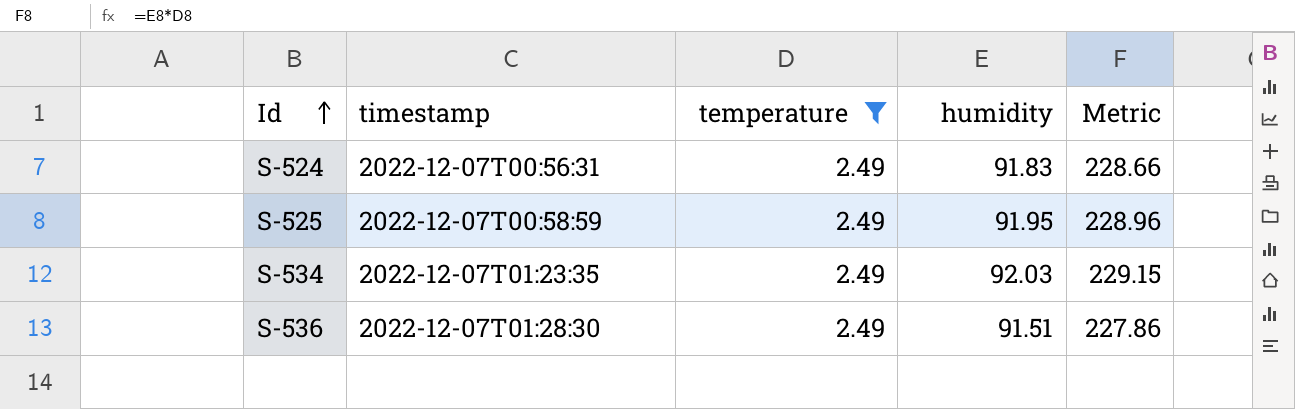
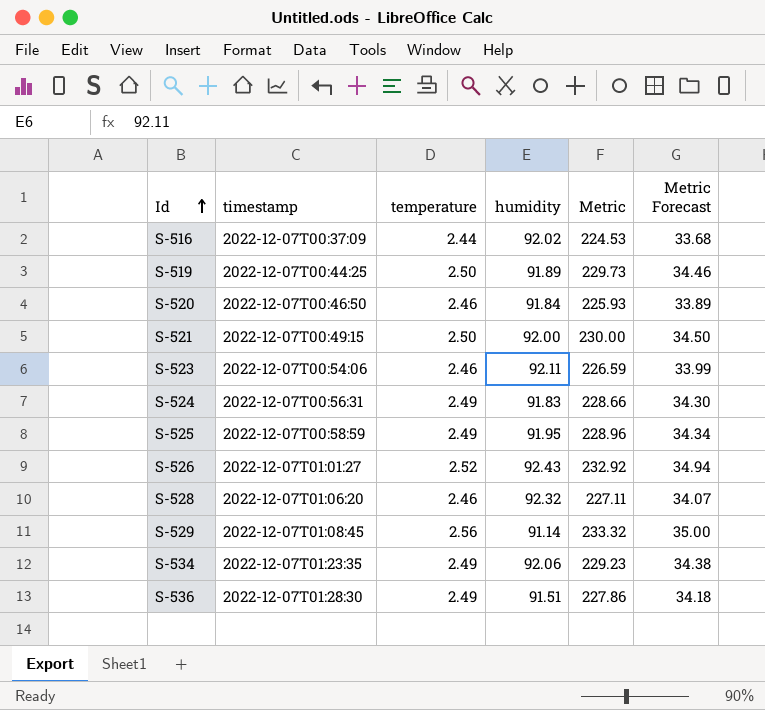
filter: temperature = 2.49 -> none
column Metric Forecast | formula: none -> [Metric] * 0.15
S-534 | humidity: 92.03 -> 92.06
S-534 | Metric: 229.15 -> 229.23

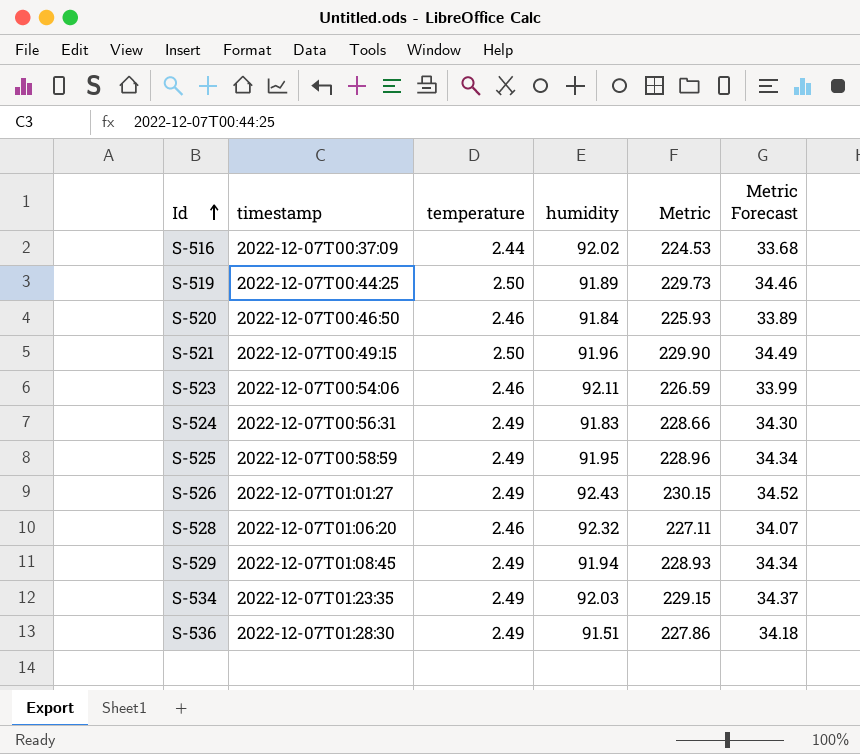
S-521 | humidity: 92.00 -> 91.96
S-521 | Metric: 230.00 -> 229.90
S-521 | Metric Forecast: 34.50 -> 34.49
S-526 | temperature: 2.52 -> 2.49
S-526 | Metric: 232.92 -> 230.15
S-526 | Metric Forecast: 34.94 -> 34.52
S-529 | temperature: 2.56 -> 2.49
S-529 | humidity: 91.14 -> 91.94
S-529 | Metric: 233.32 -> 228.93
S-529 | Metric Forecast: 35.00 -> 34.34
S-534 | humidity: 92.06 -> 92.03
S-534 | Metric: 229.23 -> 229.15
S-534 | Metric Forecast: 34.38 -> 34.37

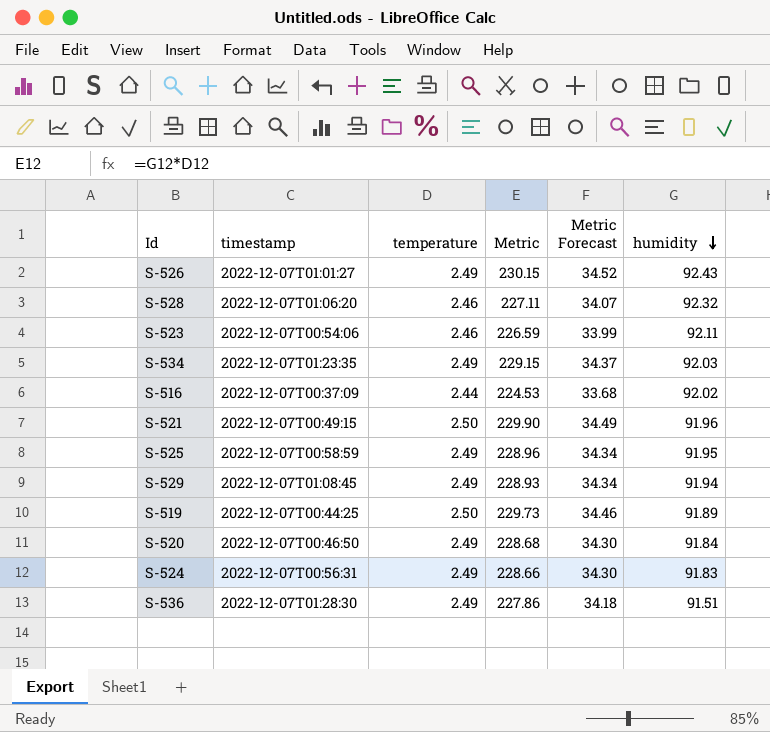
row order: Id ascending -> humidity descending
column humidity | position: 4 -> 6
S-520 | temperature: 2.46 -> 2.49
S-520 | Metric: 225.93 -> 228.68
S-520 | Metric Forecast: 33.89 -> 34.30

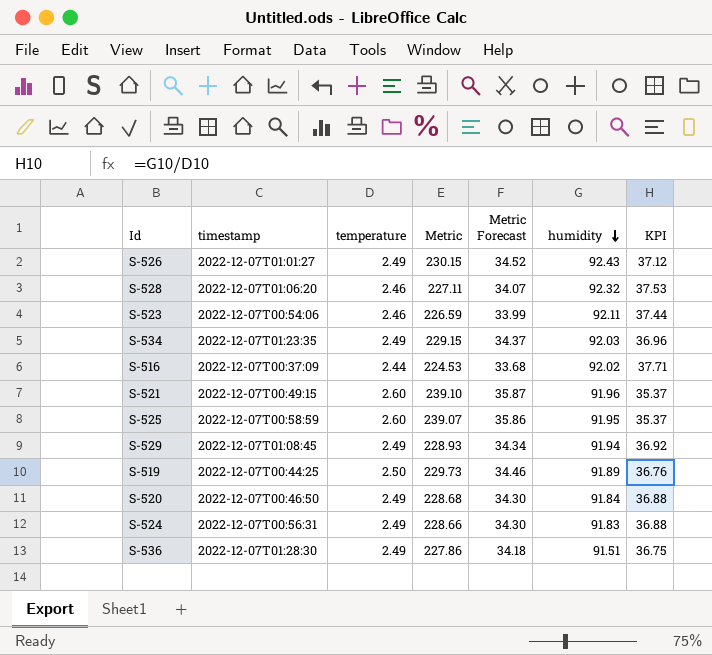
column KPI | formula: none -> [humidity] / [temperature]
S-521 | temperature: 2.50 -> 2.60
S-521 | Metric: 229.90 -> 239.10
S-521 | Metric Forecast: 34.49 -> 35.87
S-525 | temperature: 2.49 -> 2.60
S-525 | Metric: 228.96 -> 239.07
S-525 | Metric Forecast: 34.34 -> 35.86

